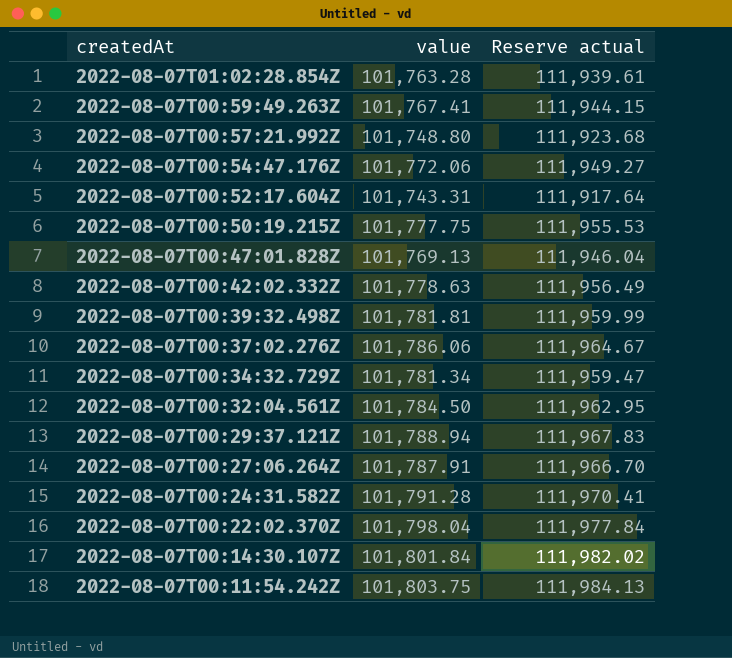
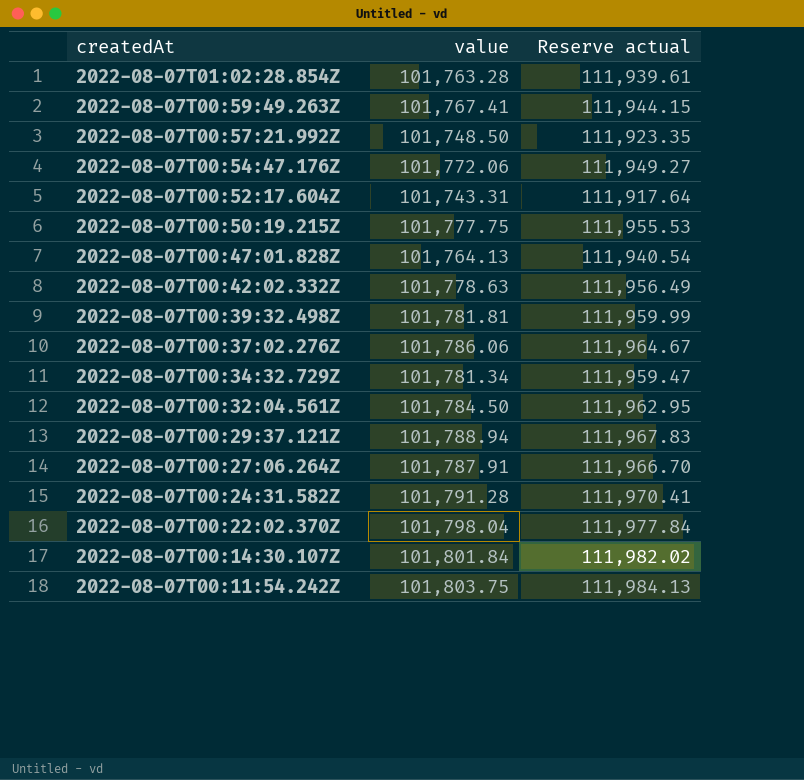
2022-08-07T00:57:21.992Z | value: 101,748.80 -> 101,748.50
2022-08-07T00:57:21.992Z | Reserve actual: 111,923.68 -> 111,923.35
2022-08-07T00:47:01.828Z | value: 101,769.13 -> 101,764.13
2022-08-07T00:47:01.828Z | Reserve actual: 111,946.04 -> 111,940.54

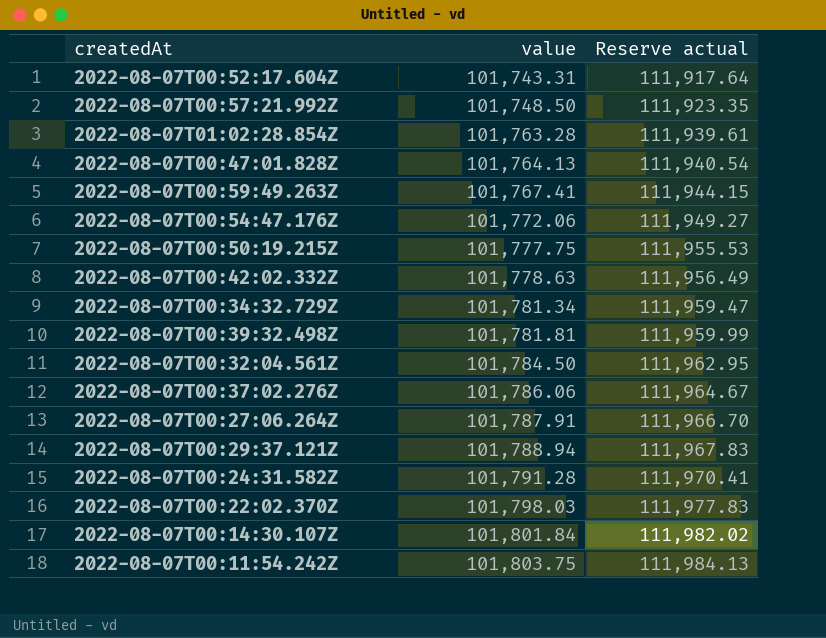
row order: createdAt descending -> value ascending
2022-08-07T00:22:02.370Z | value: 101,798.04 -> 101,798.03
2022-08-07T00:22:02.370Z | Reserve actual: 111,977.84 -> 111,977.83

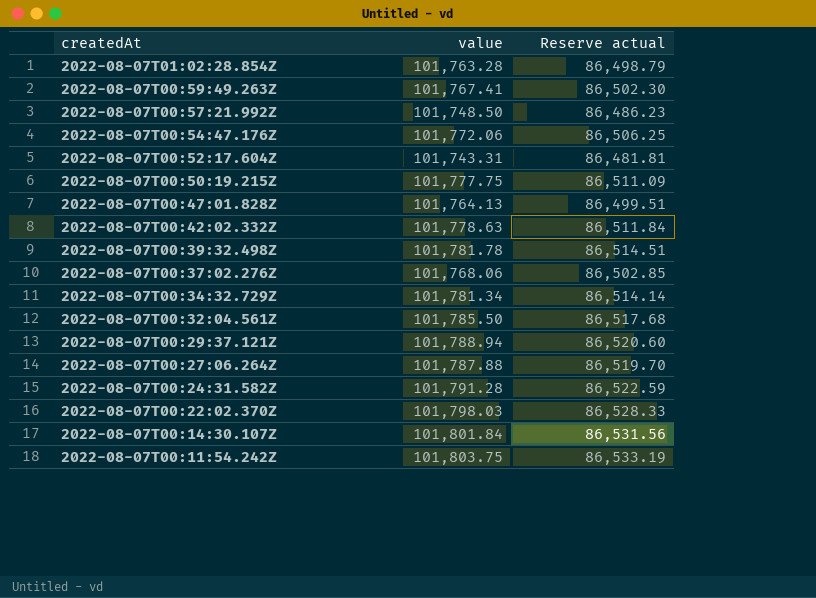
row order: value ascending -> createdAt descending
column Reserve actual | formula: [value] * 1.1 -> [value] * 0.85
2022-08-07T00:39:32.498Z | value: 101,781.81 -> 101,781.78
2022-08-07T00:37:02.276Z | value: 101,786.06 -> 101,768.06
2022-08-07T00:32:04.561Z | value: 101,784.50 -> 101,785.50
2022-08-07T00:27:06.264Z | value: 101,787.91 -> 101,787.88

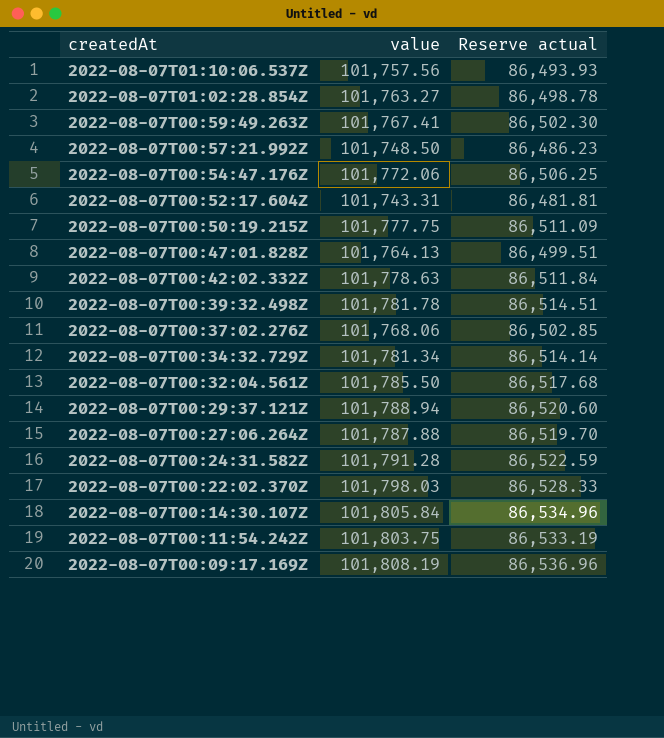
row 2022-08-07T01:10:06.537Z: none -> 101,757.56 | 86,493.93
2022-08-07T01:02:28.854Z | value: 101,763.28 -> 101,763.27
2022-08-07T01:02:28.854Z | Reserve actual: 86,498.79 -> 86,498.78
2022-08-07T00:14:30.107Z | value: 101,801.84 -> 101,805.84
2022-08-07T00:14:30.107Z | Reserve actual: 86,531.56 -> 86,534.96
row 2022-08-07T00:09:17.169Z: none -> 101,808.19 | 86,536.96

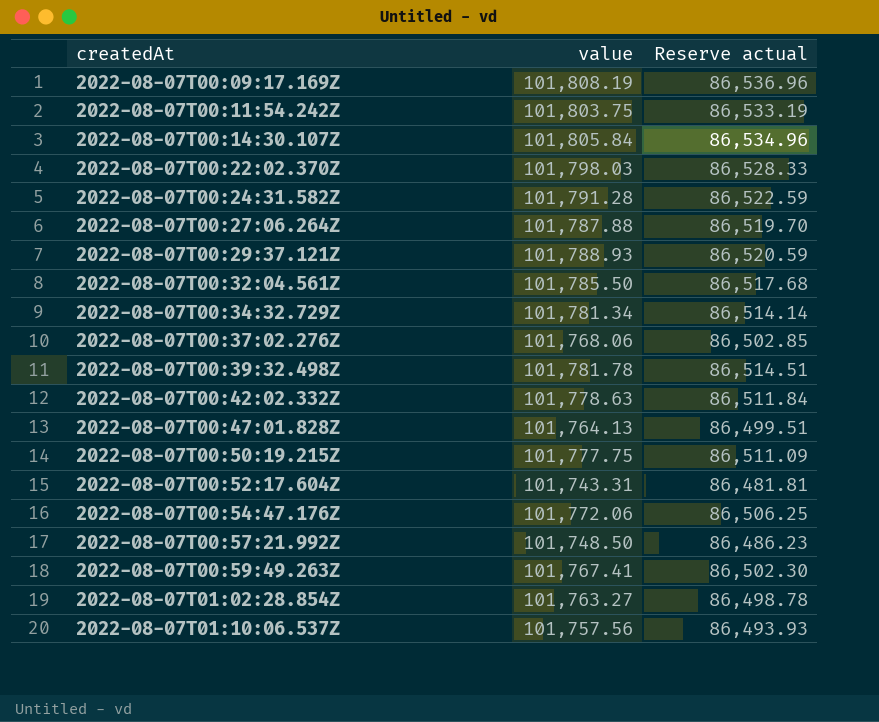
row order: createdAt descending -> createdAt ascending
2022-08-07T00:29:37.121Z | value: 101,788.94 -> 101,788.93
2022-08-07T00:29:37.121Z | Reserve actual: 86,520.60 -> 86,520.59

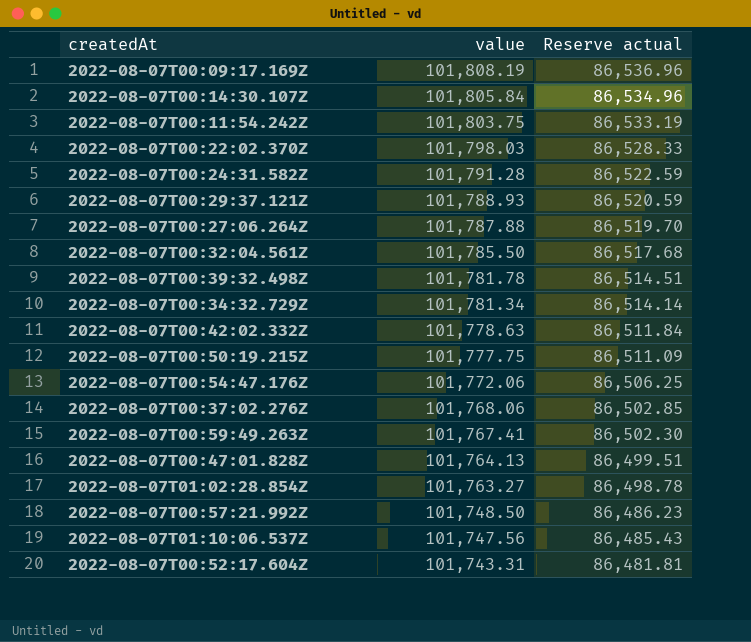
row order: createdAt ascending -> value descending
2022-08-07T01:10:06.537Z | value: 101,757.56 -> 101,747.56
2022-08-07T01:10:06.537Z | Reserve actual: 86,493.93 -> 86,485.43

